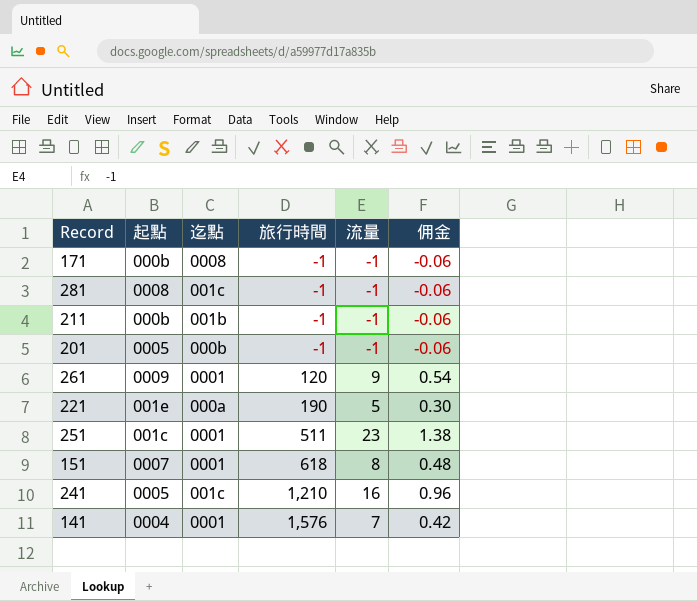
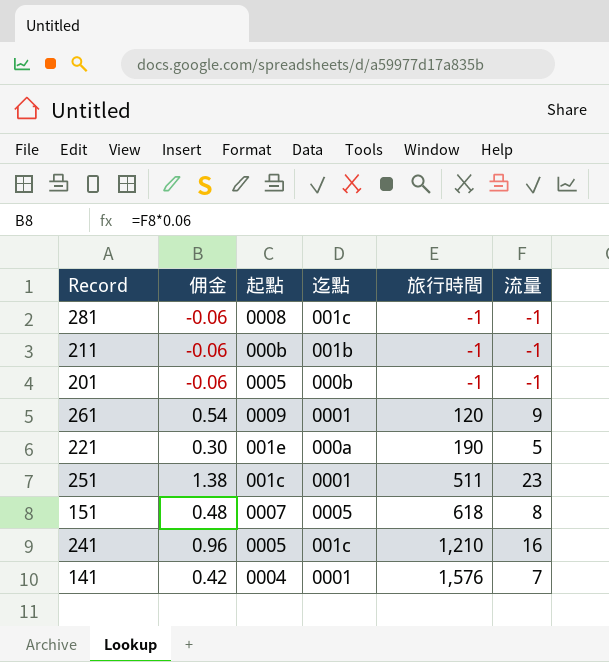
column 佣金 | position: 6 -> 2
row 171: 000b | 0008 | -1 | -1 | -0.06 -> none
151 | 迄點: 0001 -> 0005

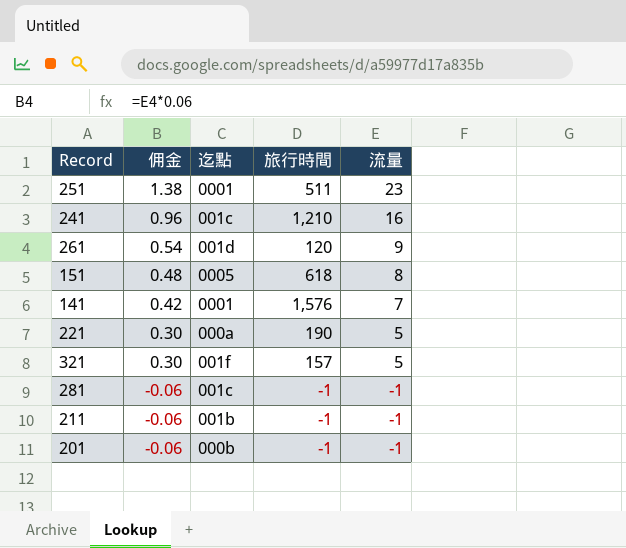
row order: 旅行時間 ascending -> 佣金 descending
column 起點 | position: 3 -> none
261 | 迄點: 0001 -> 001d
row 321: none -> 0.30 | 001f | 157 | 5

